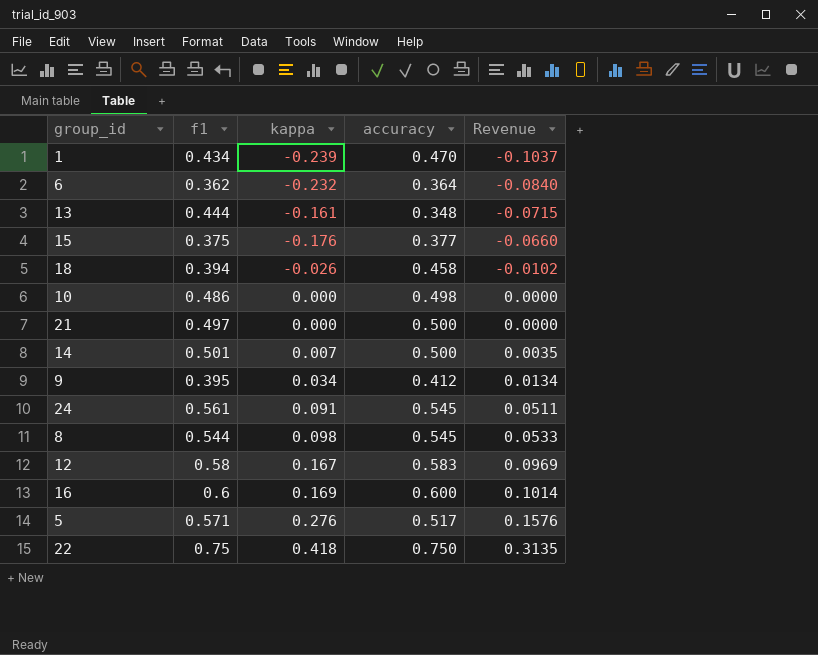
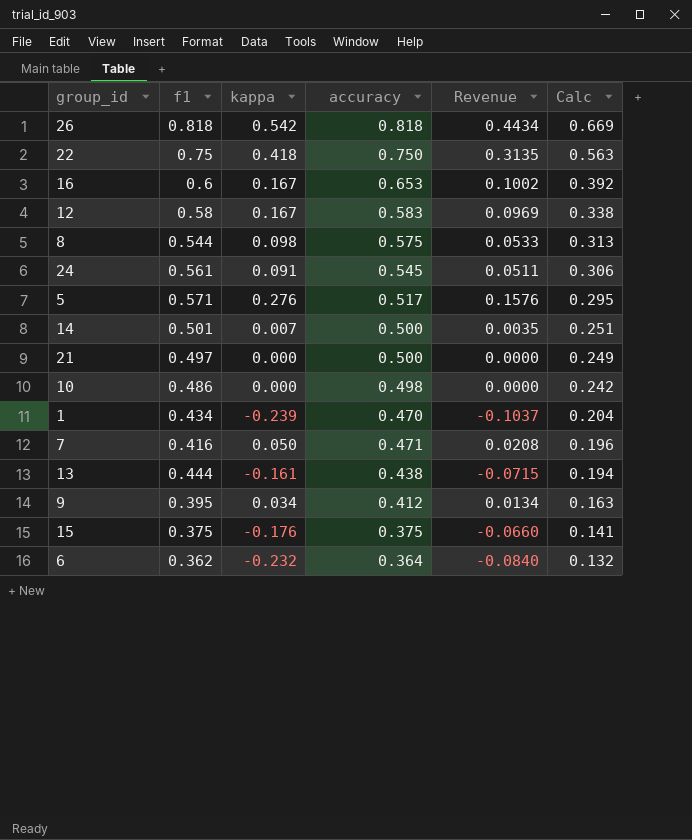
row order: Revenue ascending -> Calc descending
column Calc | formula: none -> [f1] * [accuracy]
row 18: 0.394 | -0.026 | 0.458 | -0.0102 -> none
row 26: none -> 0.818 | 0.542 | 0.818 | 0.4434 | 0.669
16 | kappa: 0.169 -> 0.167
16 | accuracy: 0.600 -> 0.653
16 | Revenue: 0.1014 -> 0.1002
8 | accuracy: 0.545 -> 0.575
row 7: none -> 0.416 | 0.050 | 0.471 | 0.0208 | 0.196
13 | accuracy: 0.348 -> 0.438
15 | accuracy: 0.377 -> 0.375

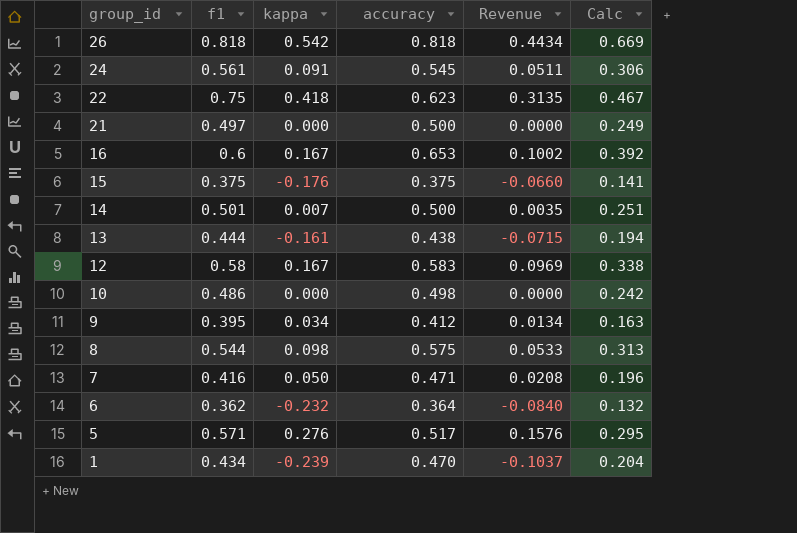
row order: Calc descending -> group_id descending
22 | accuracy: 0.750 -> 0.623
22 | Calc: 0.563 -> 0.467

